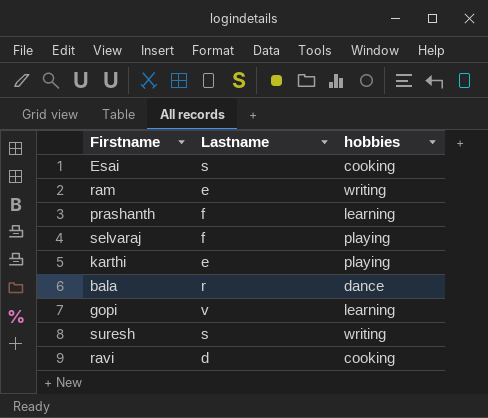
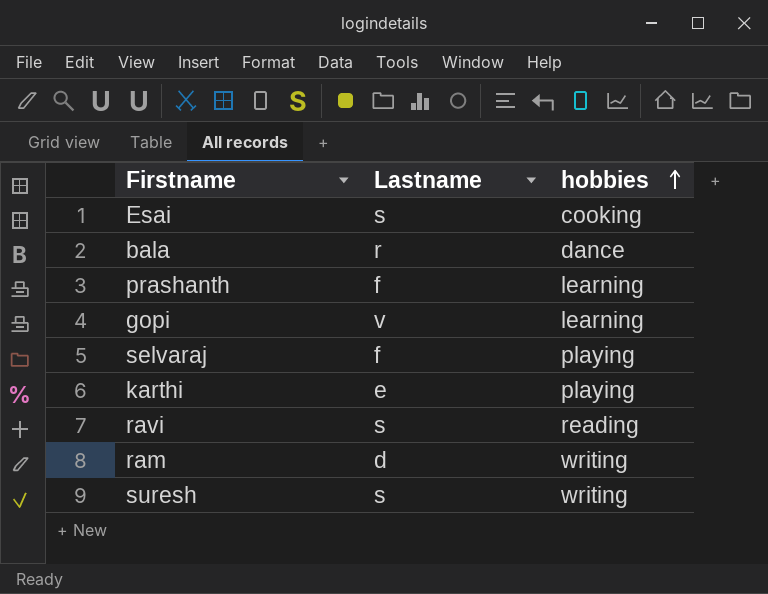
row order: none -> hobbies ascending
ravi | Lastname: d -> s
ravi | hobbies: cooking -> reading
ram | Lastname: e -> d

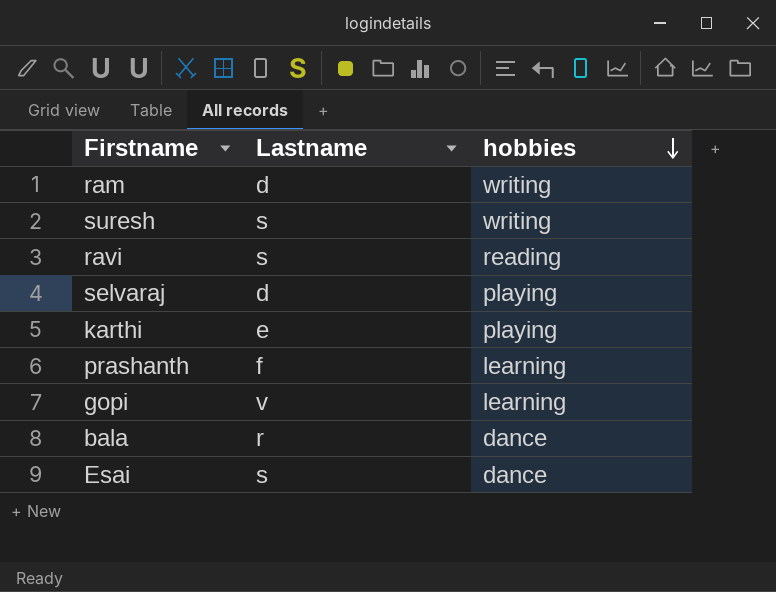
row order: hobbies ascending -> hobbies descending
selvaraj | Lastname: f -> d
Esai | hobbies: cooking -> dance

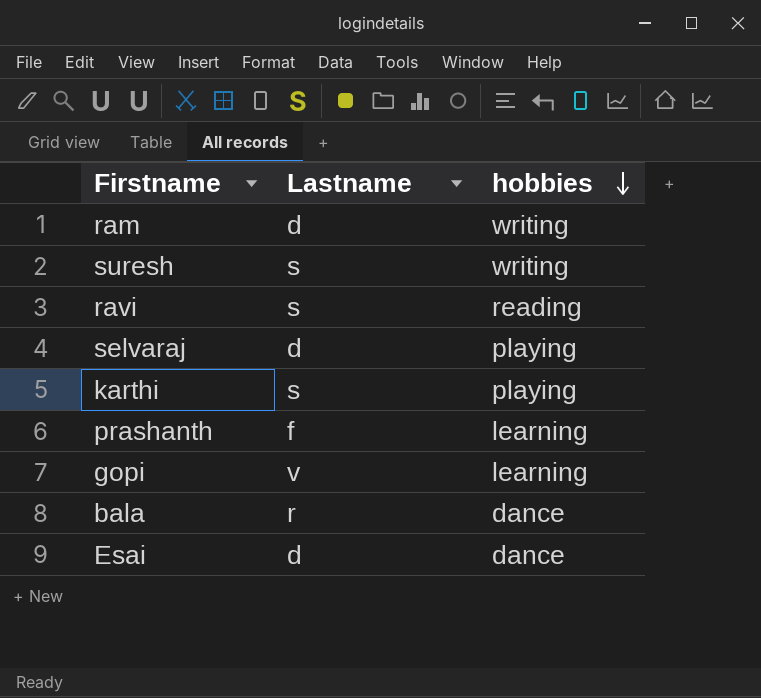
karthi | Lastname: e -> s
Esai | Lastname: s -> d

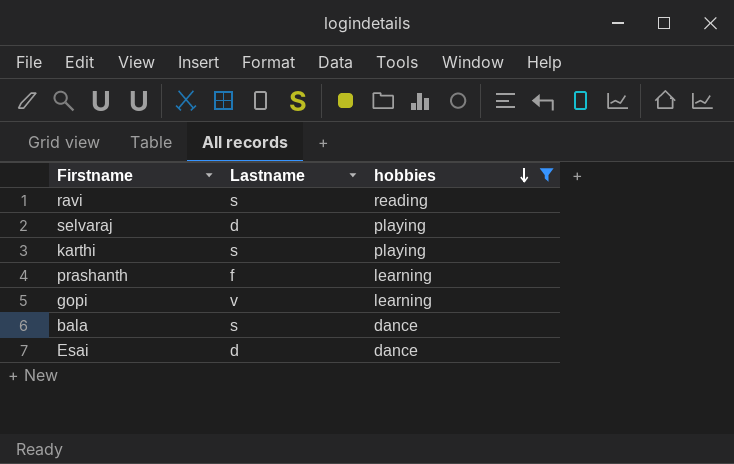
filter: none -> hobbies != writing
bala | Lastname: r -> s

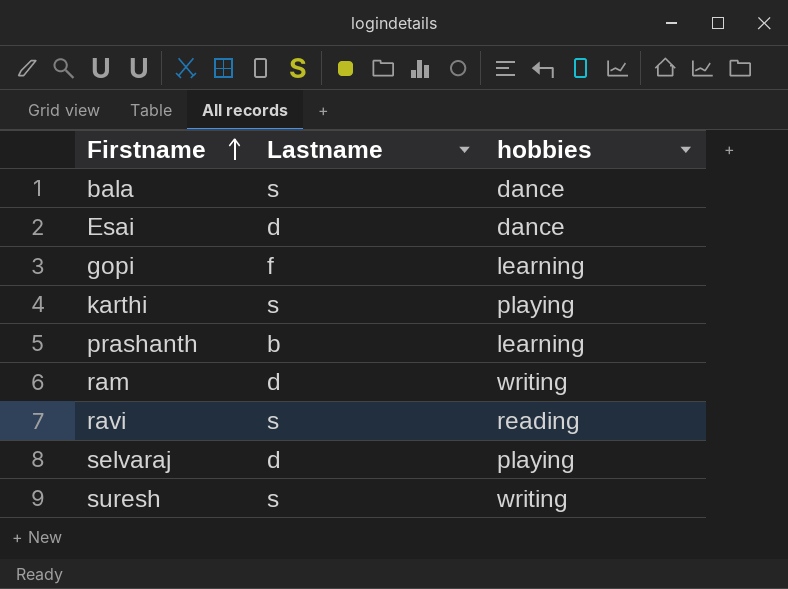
filter: hobbies != writing -> none
row order: hobbies descending -> Firstname ascending
gopi | Lastname: v -> f
prashanth | Lastname: f -> b

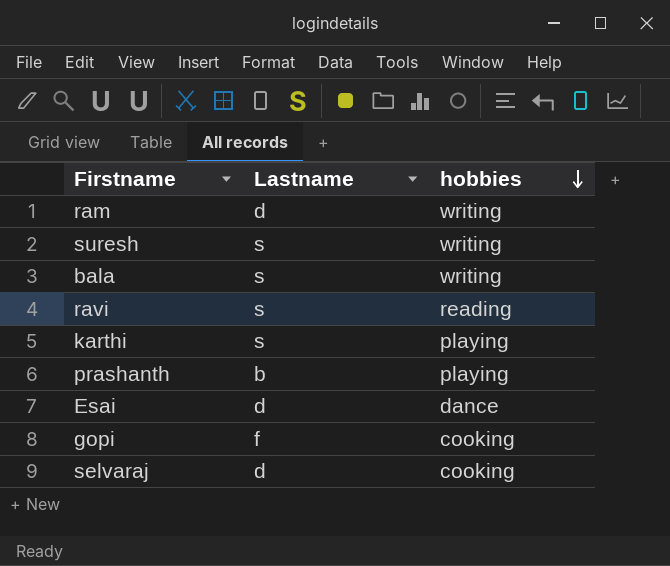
row order: Firstname ascending -> hobbies descending
bala | hobbies: dance -> writing
prashanth | hobbies: learning -> playing
gopi | hobbies: learning -> cooking
selvaraj | hobbies: playing -> cooking

